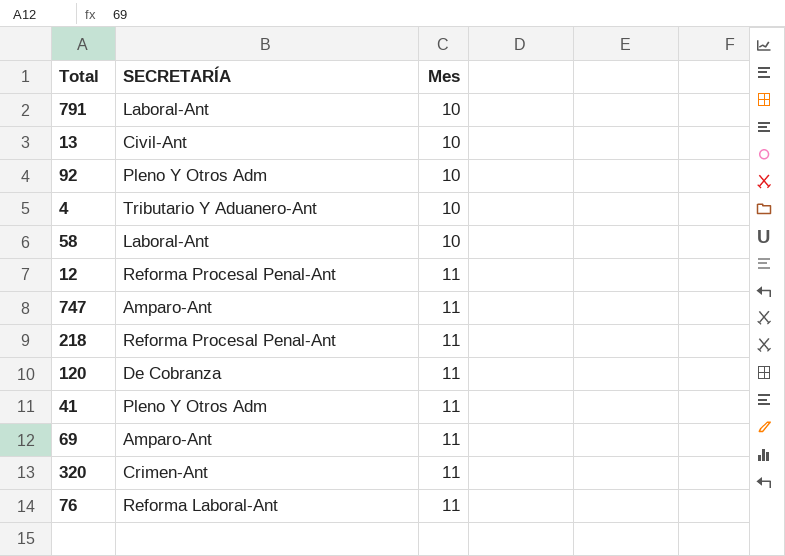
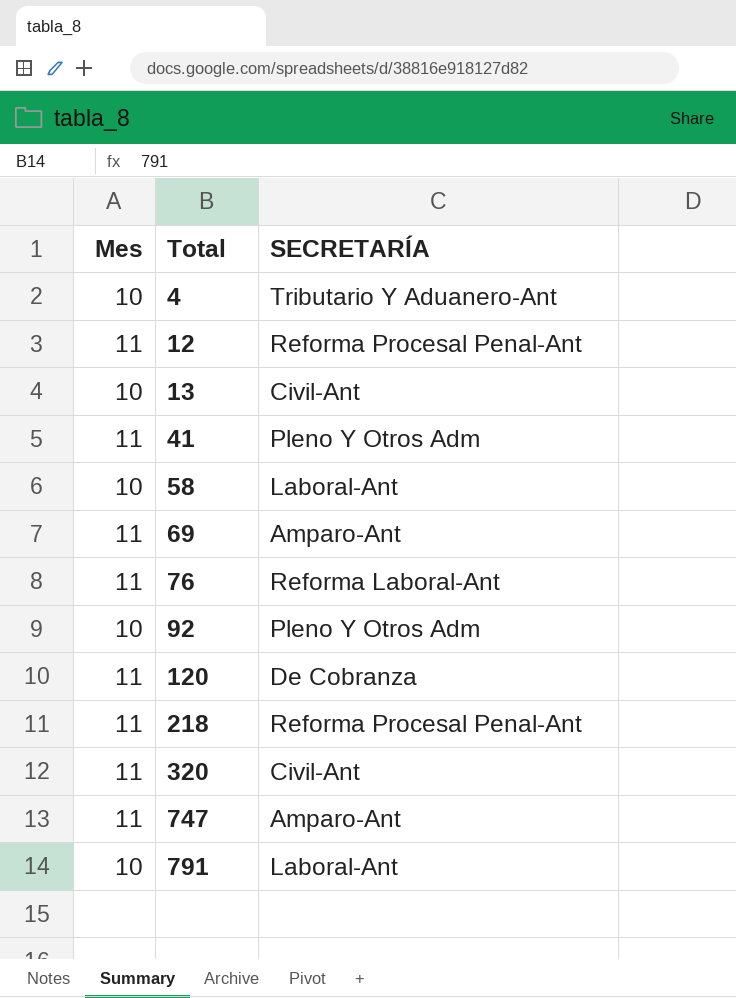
row order: Mes ascending -> Total ascending
column Mes | position: 3 -> 1
320 | SECRETARÍA: Crimen-Ant -> Civil-Ant

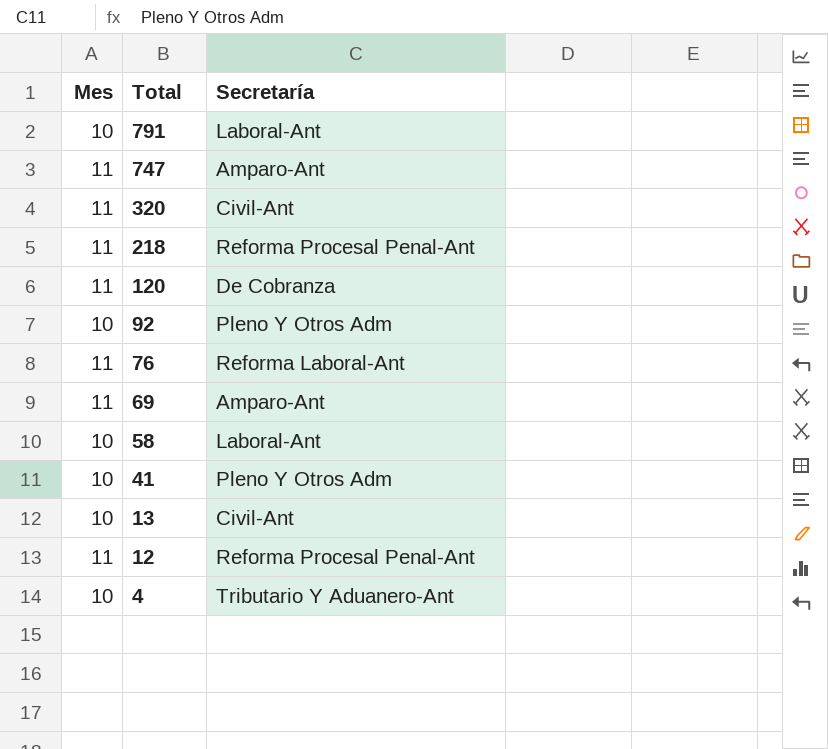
row order: Total ascending -> Total descending
column name: SECRETARÍA -> Secretaría
41 | Mes: 11 -> 10

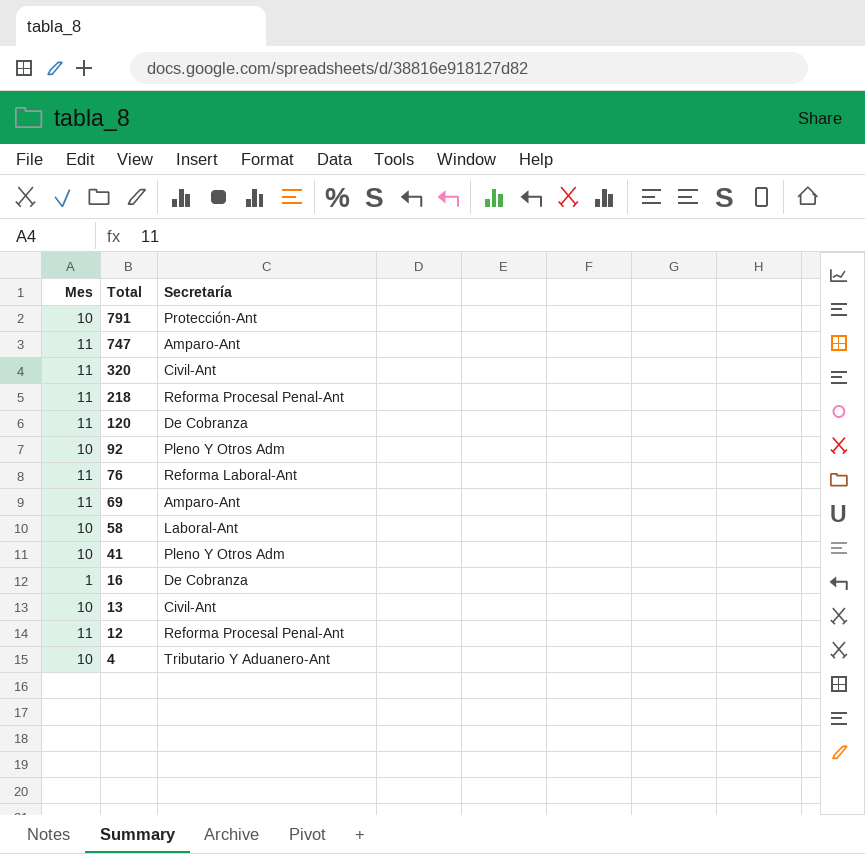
791 | Secretaría: Laboral-Ant -> Protección-Ant
row 16: none -> 1 | De Cobranza

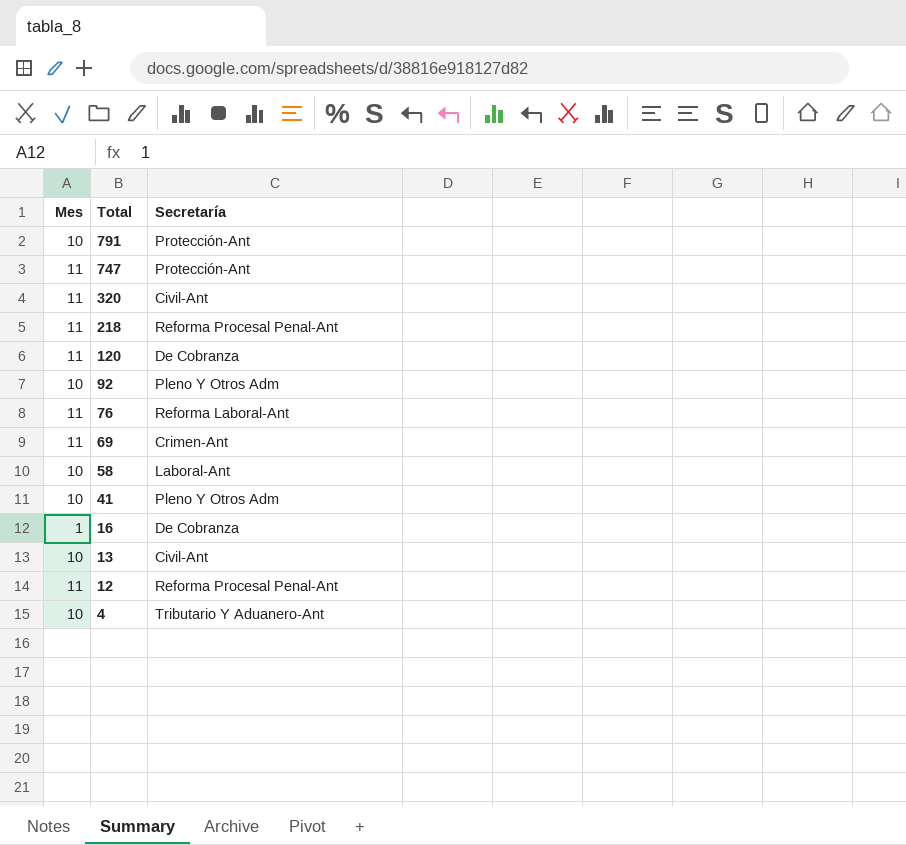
747 | Secretaría: Amparo-Ant -> Protección-Ant
69 | Secretaría: Amparo-Ant -> Crimen-Ant

